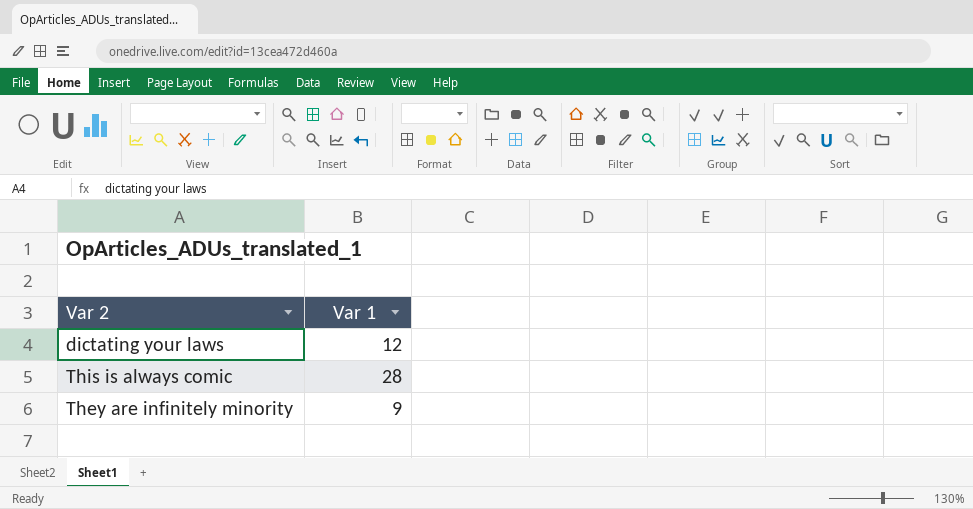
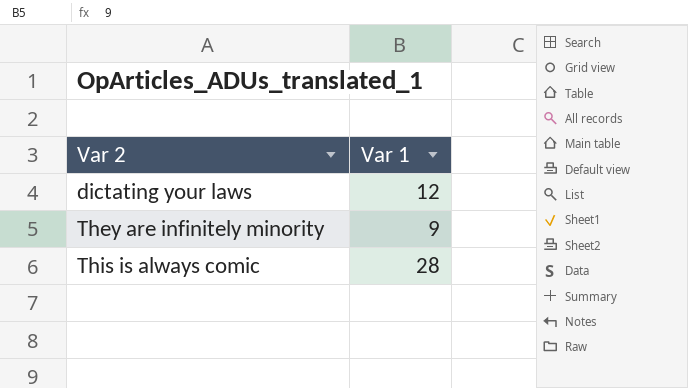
row order: none -> Var 2 ascending

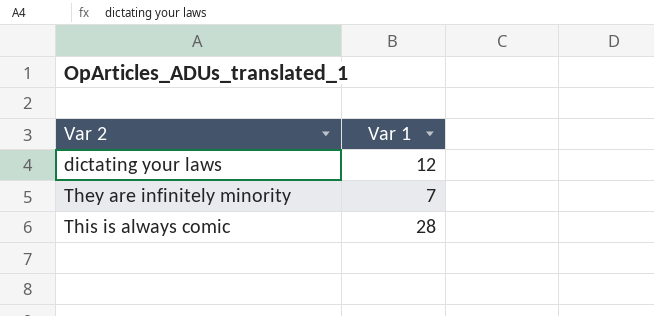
They are infinitely minority | Var 1: 9 -> 7

